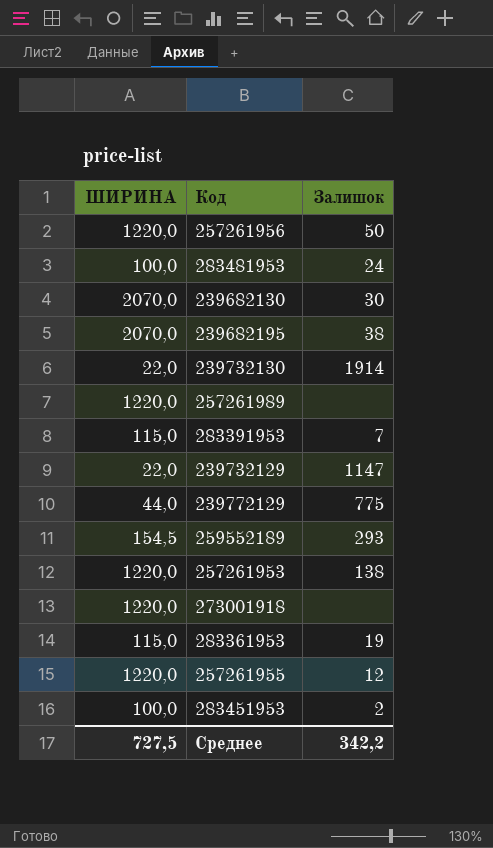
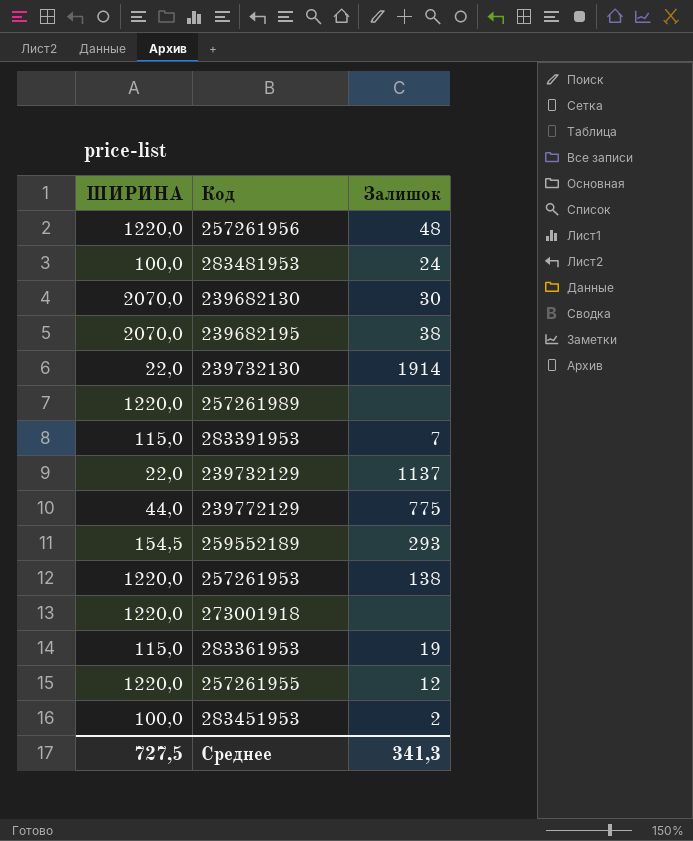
257261956 | Залишок: 50 -> 48
239732129 | Залишок: 1147 -> 1137
Среднее | Залишок: 342,2 -> 341,3

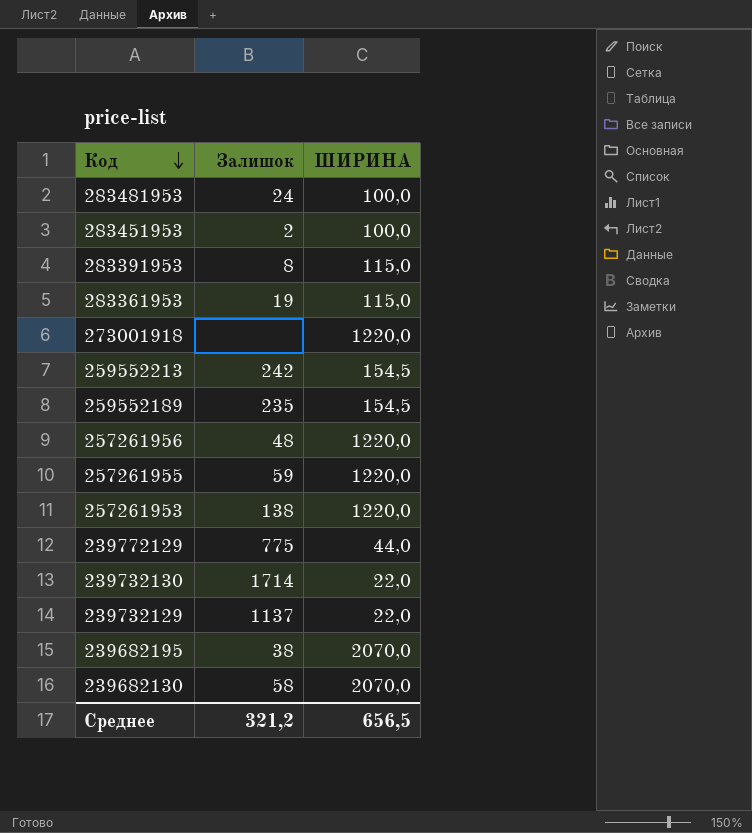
row order: none -> Код descending
column ШИРИНА | position: 1 -> 3
row 257261989: 1220,0 | none -> none
283391953 | Залишок: 7 -> 8
row 259552213: none -> 242 | 154,5
259552189 | Залишок: 293 -> 235
257261955 | Залишок: 12 -> 59
239732130 | Залишок: 1914 -> 1714
239682130 | Залишок: 30 -> 58
Среднее | Залишок: 341,3 -> 321,2
Среднее | ШИРИНА: 727,5 -> 656,5

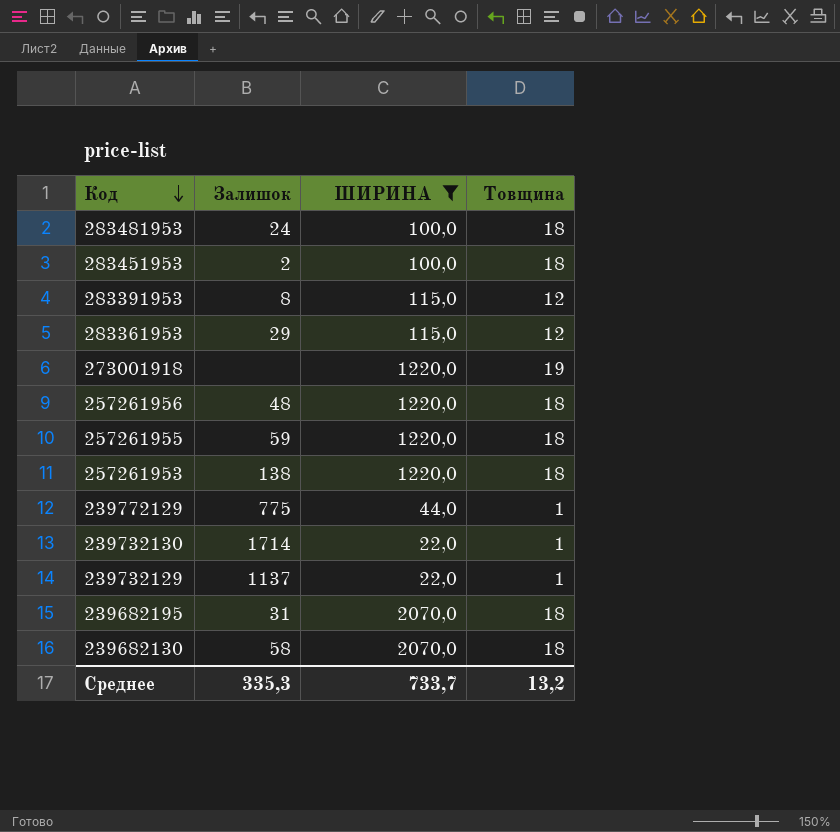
filter: none -> ШИРИНА != 154,5
column Товщина | position: none -> 4
283361953 | Залишок: 19 -> 29
239682195 | Залишок: 38 -> 31
Среднее | Залишок: 321,2 -> 335,3
Среднее | ШИРИНА: 656,5 -> 733,7

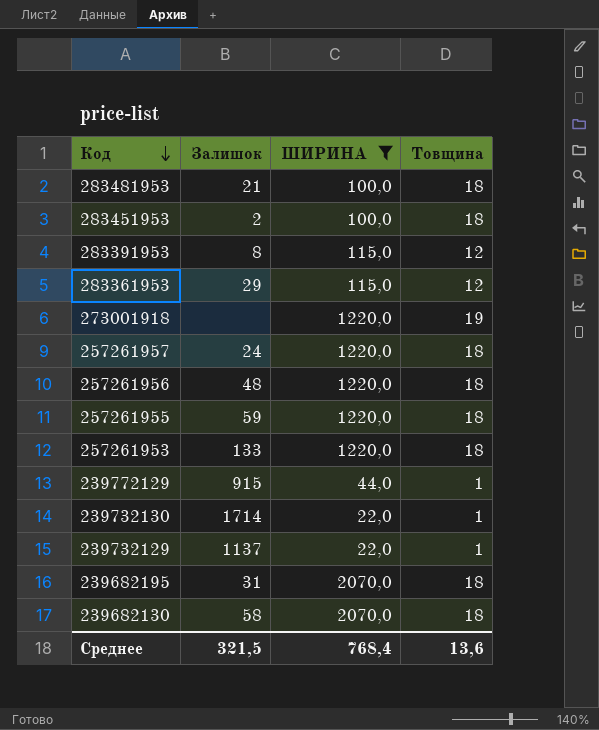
283481953 | Залишок: 24 -> 21
row 257261957: none -> 24 | 1220,0 | 18
257261953 | Залишок: 138 -> 133
239772129 | Залишок: 775 -> 915
Среднее | Залишок: 335,3 -> 321,5
Среднее | ШИРИНА: 733,7 -> 768,4
Среднее | Товщина: 13,2 -> 13,6

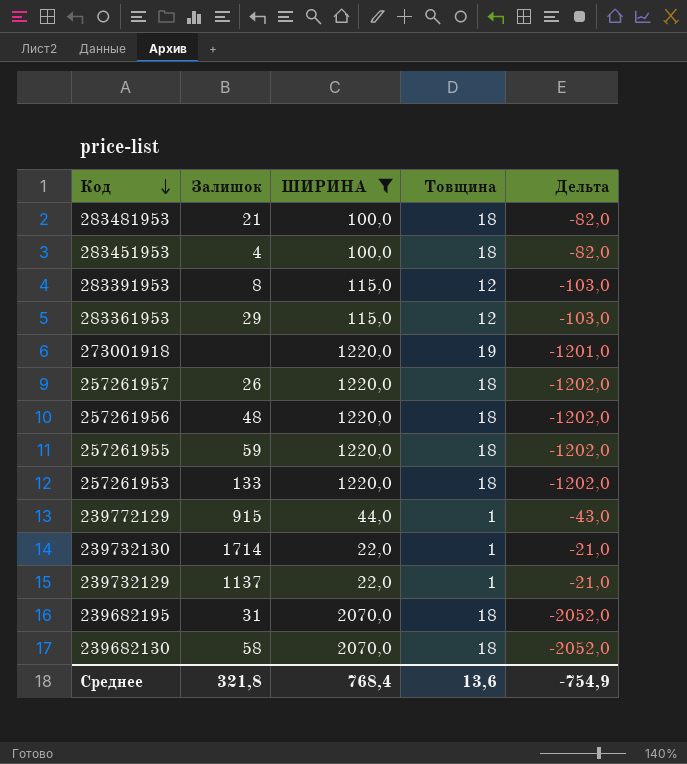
column Дельта | formula: none -> [Товщина] - [ШИРИНА]
283451953 | Залишок: 2 -> 4
257261957 | Залишок: 24 -> 26
Среднее | Залишок: 321,5 -> 321,8

